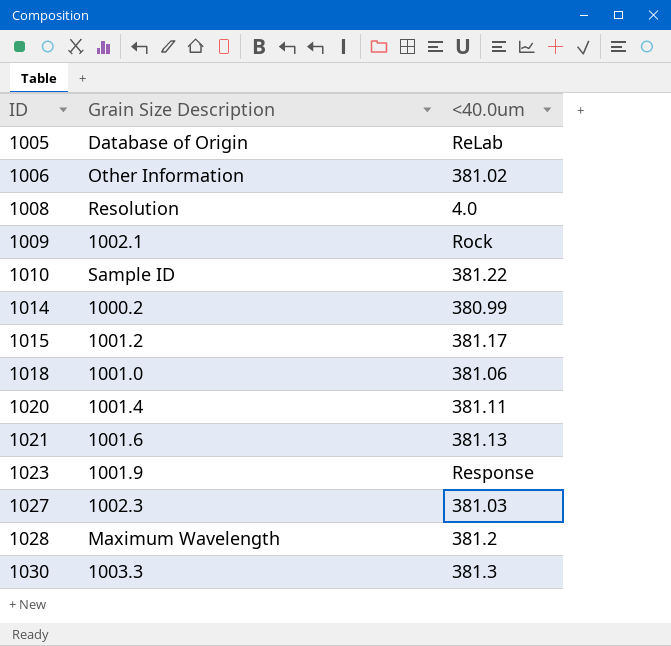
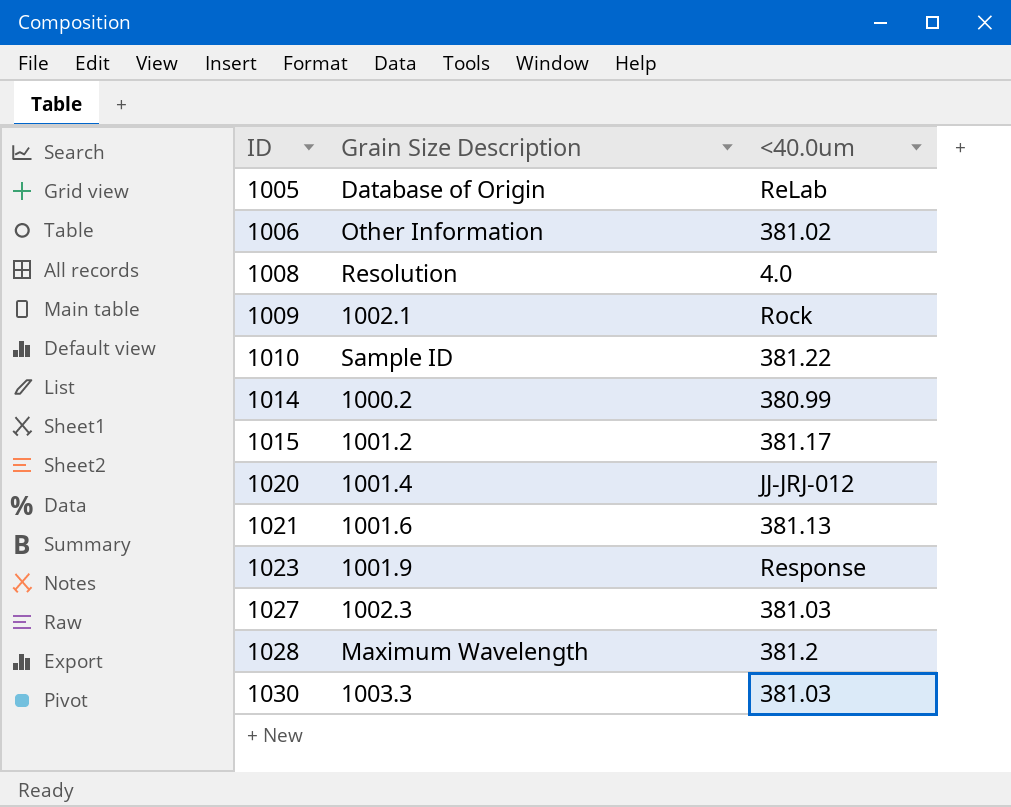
row 1018: 1001.0 | 381.06 -> none
1020 | <40.0um: 381.11 -> JJ-JRJ-012
1030 | <40.0um: 381.3 -> 381.03

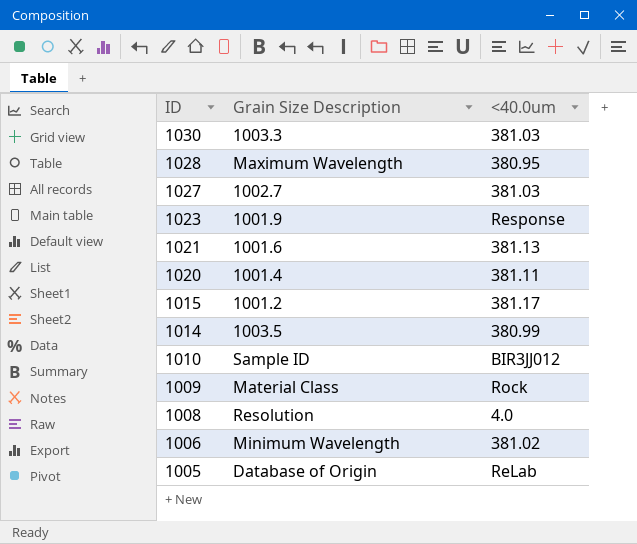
row order: ID ascending -> ID descending
1028 | <40.0um: 381.2 -> 380.95
1027 | Grain Size Description: 1002.3 -> 1002.7
1020 | <40.0um: JJ-JRJ-012 -> 381.11
1014 | Grain Size Description: 1000.2 -> 1003.5
1010 | <40.0um: 381.22 -> BIR3JJ012
1009 | Grain Size Description: 1002.1 -> Material Class
1006 | Grain Size Description: Other Information -> Minimum Wavelength

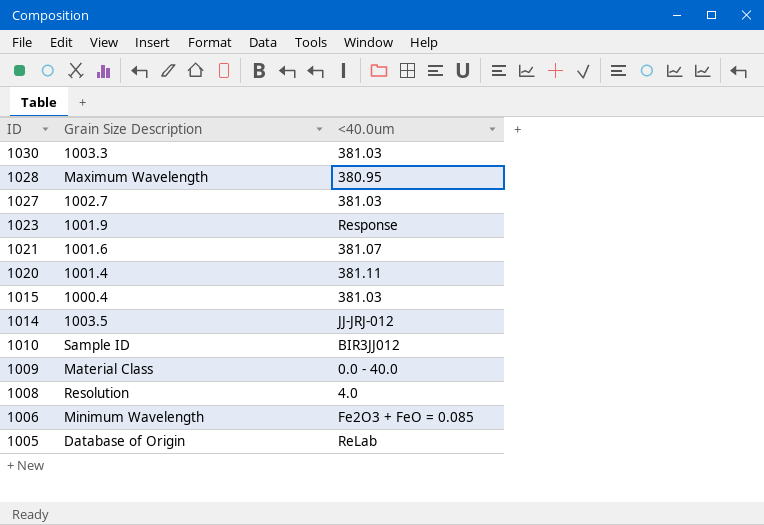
1021 | <40.0um: 381.13 -> 381.07
1015 | Grain Size Description: 1001.2 -> 1000.4
1015 | <40.0um: 381.17 -> 381.03
1014 | <40.0um: 380.99 -> JJ-JRJ-012
1009 | <40.0um: Rock -> 0.0 - 40.0
1006 | <40.0um: 381.02 -> Fe2O3 + FeO = 0.085

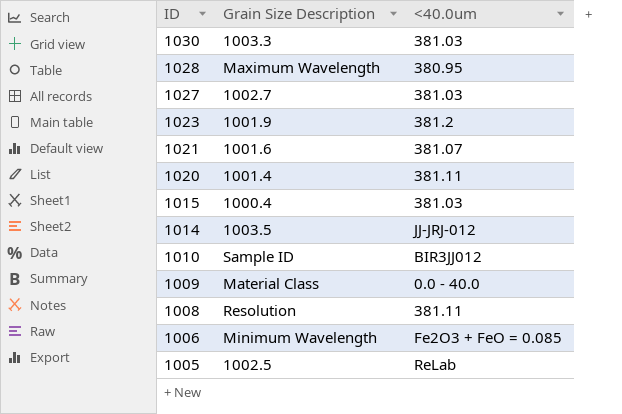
1023 | <40.0um: Response -> 381.2
1008 | <40.0um: 4.0 -> 381.11
1005 | Grain Size Description: Database of Origin -> 1002.5

